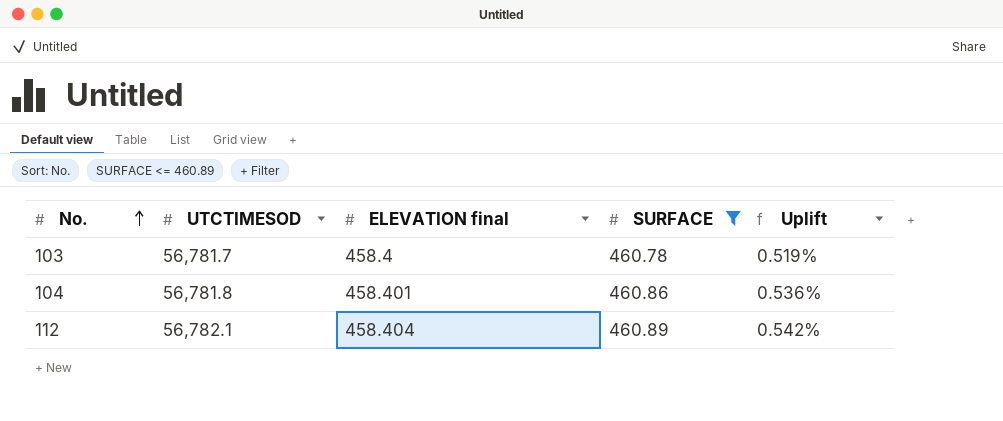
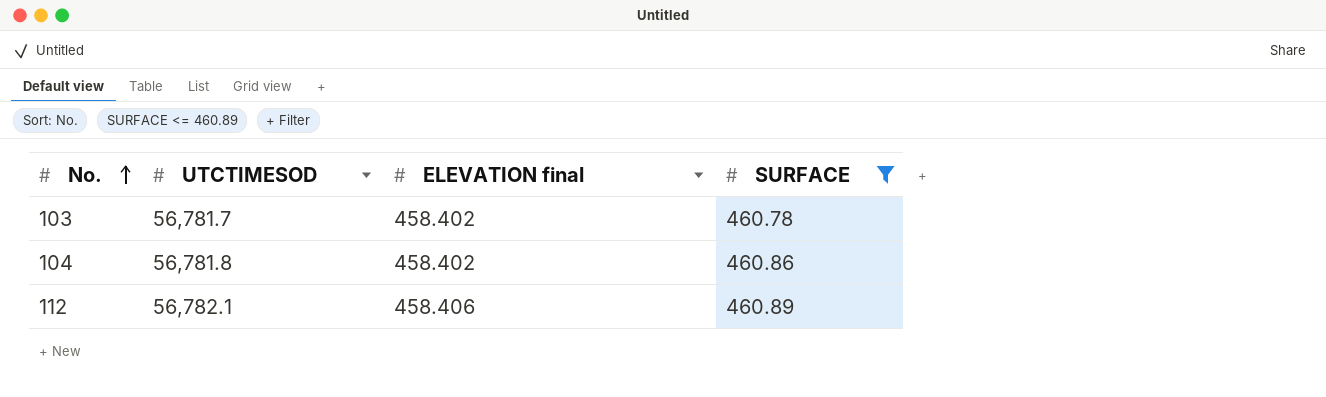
column Uplift | formula: ([SURFACE] - [ELEVATION final]) / [ELEVATION final] -> none
103 | ELEVATION final: 458.4 -> 458.402
104 | ELEVATION final: 458.401 -> 458.402
112 | ELEVATION final: 458.404 -> 458.406

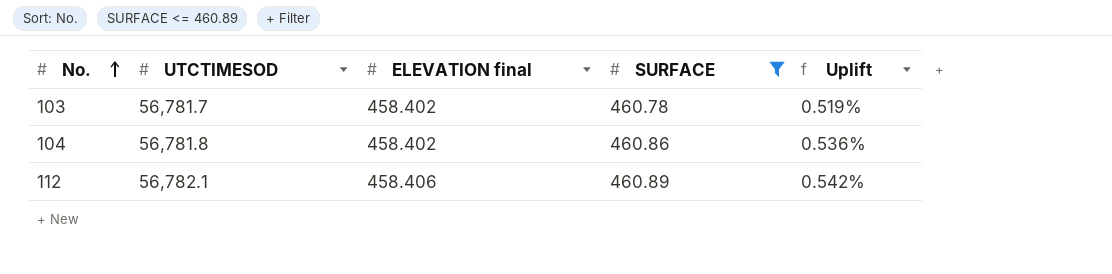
column Uplift | formula: none -> ([SURFACE] - [ELEVATION final]) / [ELEVATION final]

